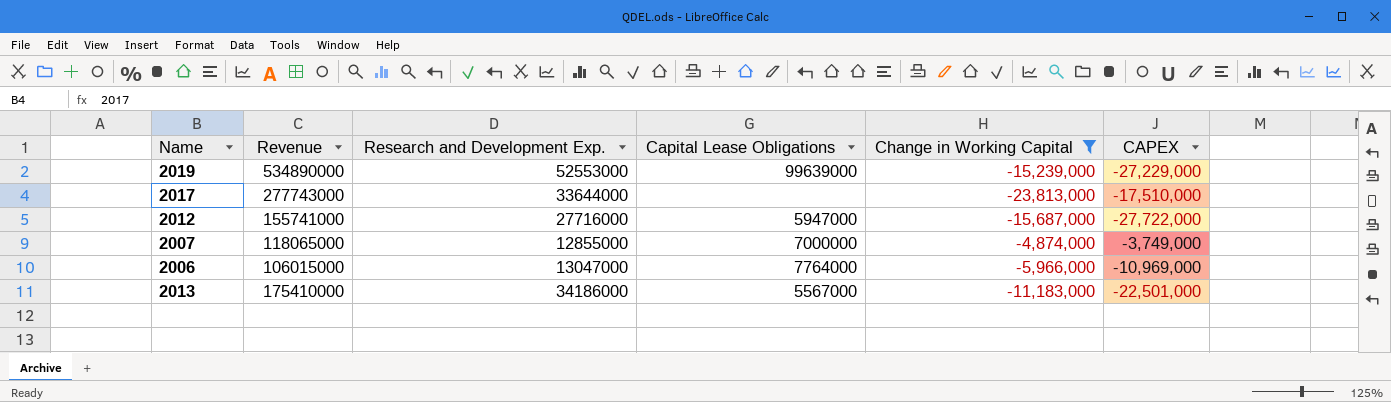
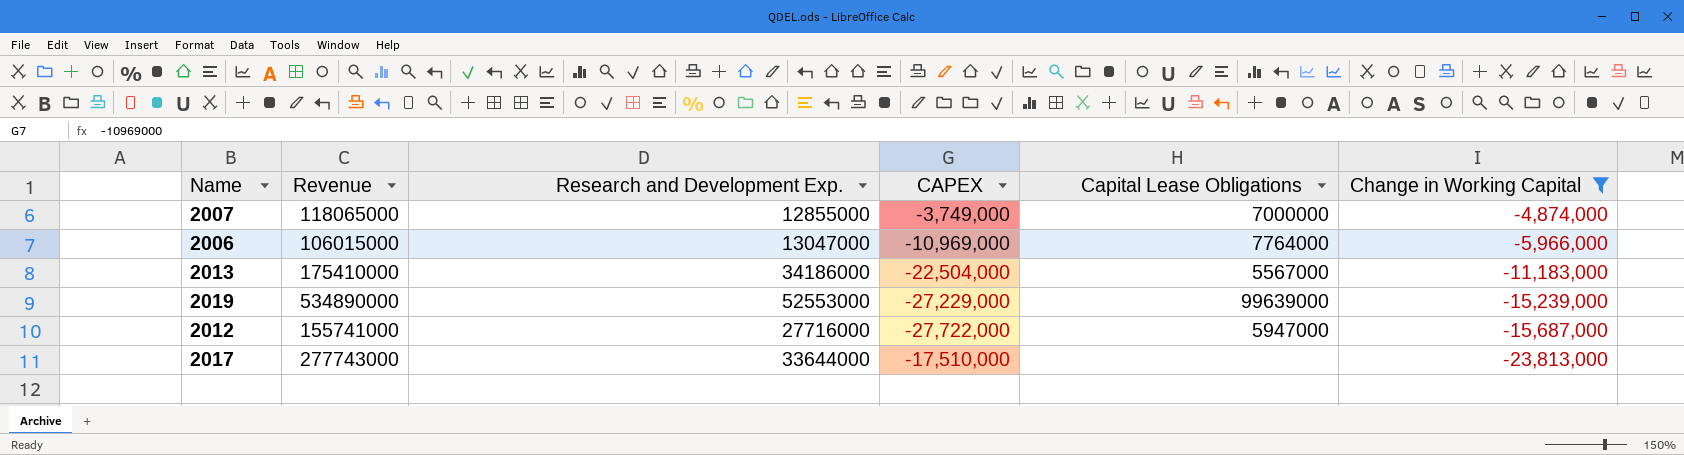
row order: none -> Change in Working Capital descending
column CAPEX | position: 6 -> 4
2013 | CAPEX: -22,501,000 -> -22,504,000

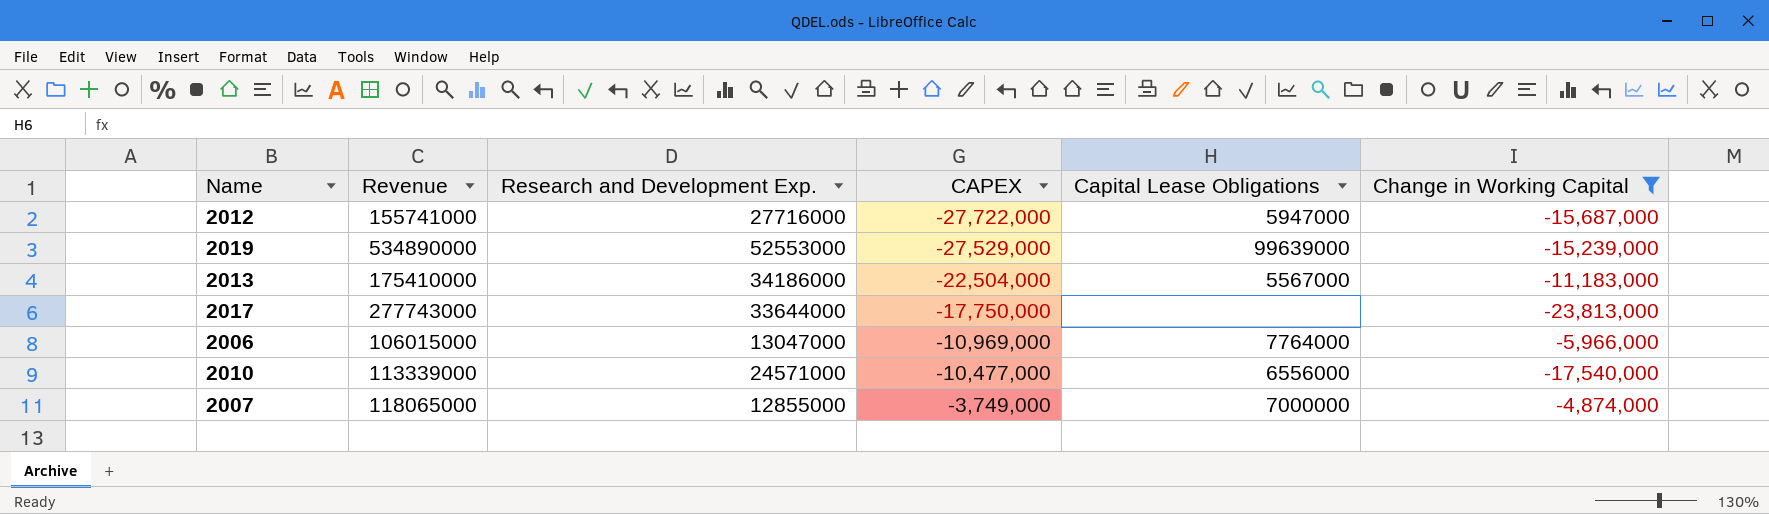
row order: Change in Working Capital descending -> CAPEX ascending
2019 | CAPEX: -27,229,000 -> -27,529,000
2017 | CAPEX: -17,510,000 -> -17,750,000
row 2010: none -> 113339000 | 24571000 | -10,477,000 | 6556000 | -17,540,000

